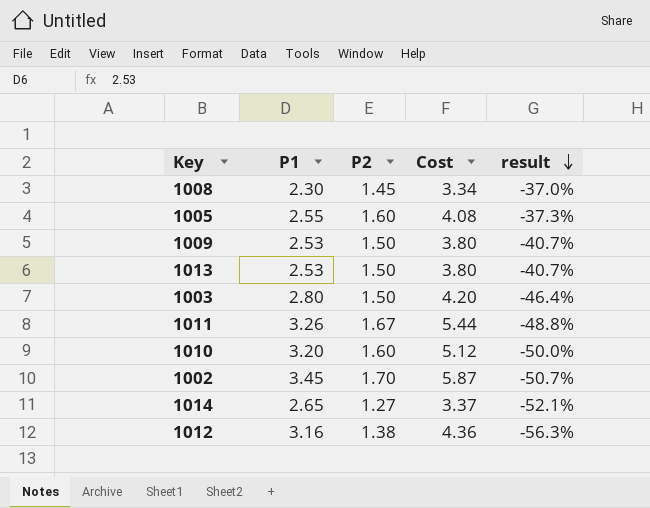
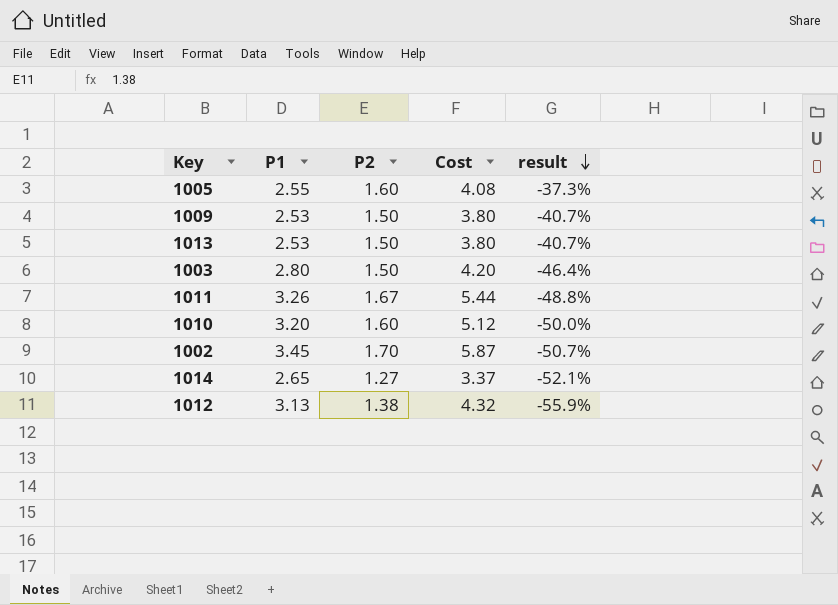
row 1008: 2.30 | 1.45 | 3.34 | -37.0% -> none
1012 | P1: 3.16 -> 3.13
1012 | Cost: 4.36 -> 4.32
1012 | result: -56.3% -> -55.9%

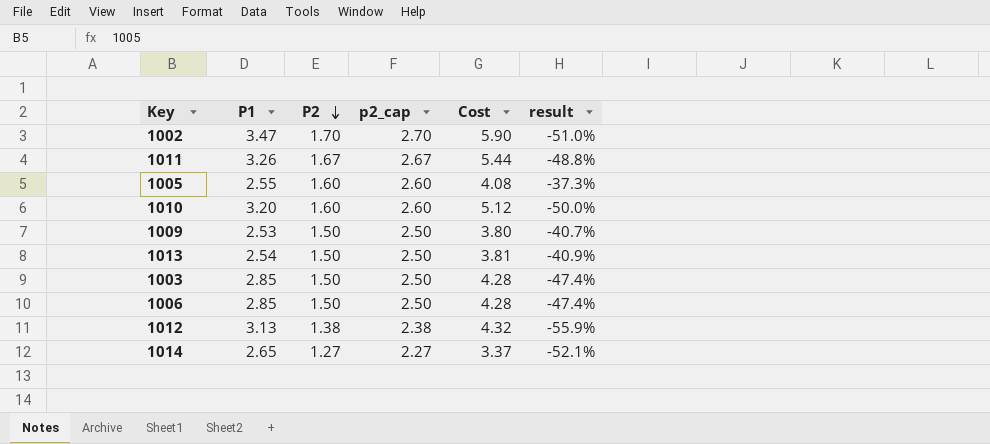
row order: result descending -> P2 descending
column p2_cap | formula: none -> [P2] + 1
1002 | P1: 3.45 -> 3.47
1002 | Cost: 5.87 -> 5.90
1002 | result: -50.7% -> -51.0%
1013 | P1: 2.53 -> 2.54
1013 | Cost: 3.80 -> 3.81
1013 | result: -40.7% -> -40.9%
1003 | P1: 2.80 -> 2.85
1003 | Cost: 4.20 -> 4.28
1003 | result: -46.4% -> -47.4%
row 1006: none -> 2.85 | 1.50 | 2.50 | 4.28 | -47.4%

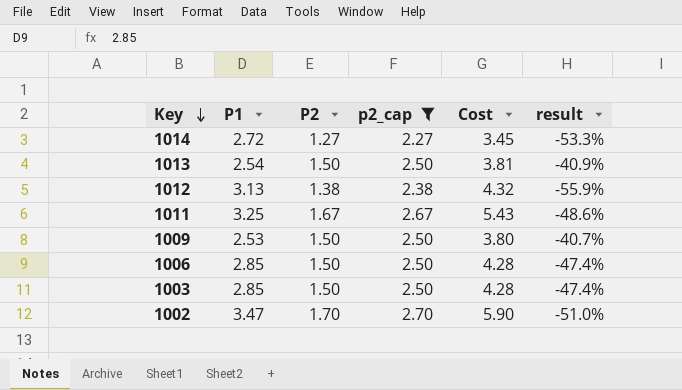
filter: none -> p2_cap != 2.60
row order: P2 descending -> Key descending
1014 | P1: 2.65 -> 2.72
1014 | Cost: 3.37 -> 3.45
1014 | result: -52.1% -> -53.3%
1011 | P1: 3.26 -> 3.25
1011 | Cost: 5.44 -> 5.43
1011 | result: -48.8% -> -48.6%

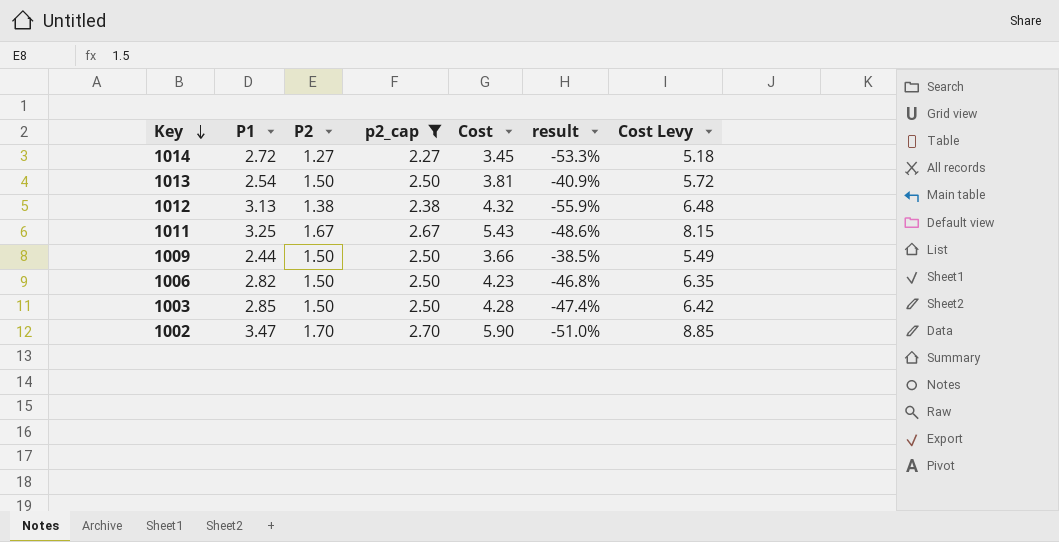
column Cost Levy | formula: none -> [Cost] * 1.5
1009 | P1: 2.53 -> 2.44
1009 | Cost: 3.80 -> 3.66
1009 | result: -40.7% -> -38.5%
1006 | P1: 2.85 -> 2.82
1006 | Cost: 4.28 -> 4.23
1006 | result: -47.4% -> -46.8%

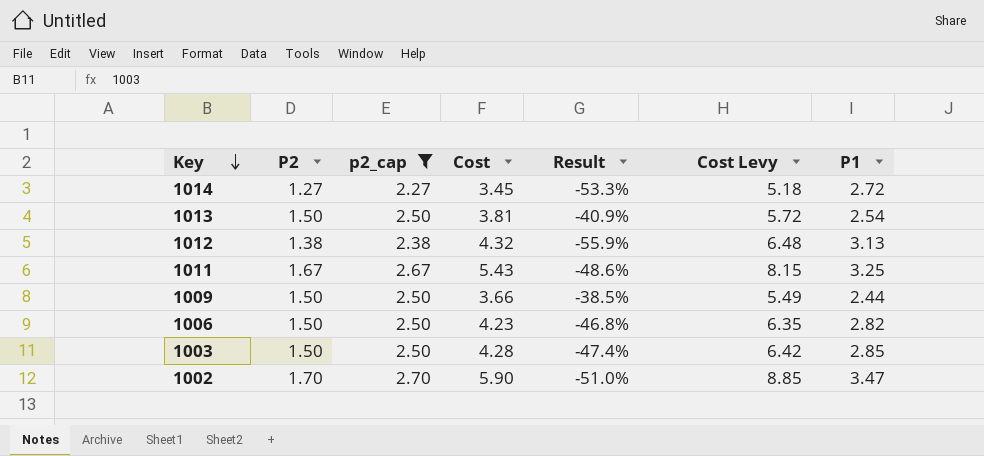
column name: result -> Result
column P1 | position: 2 -> 7

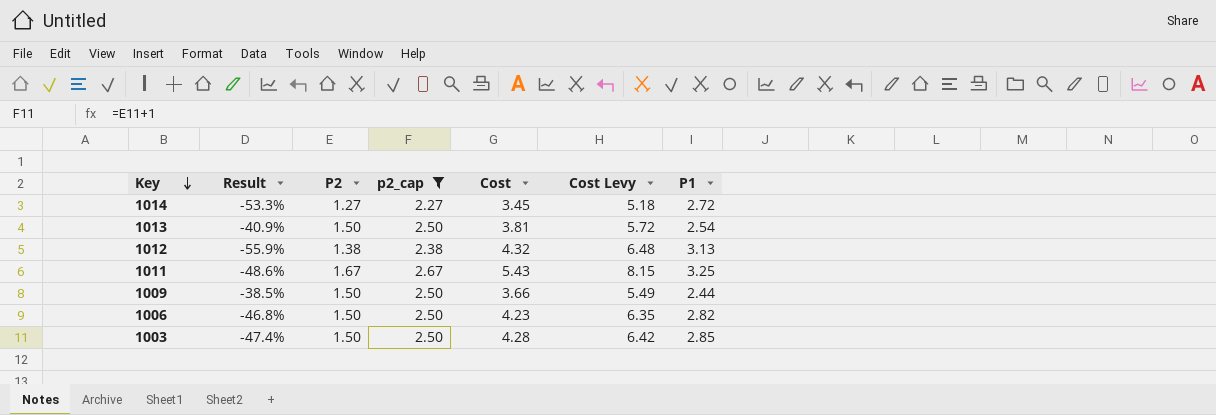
column Result | position: 5 -> 2
row 1002: 1.70 | 2.70 | 5.90 | -51.0% | 8.85 | 3.47 -> none

